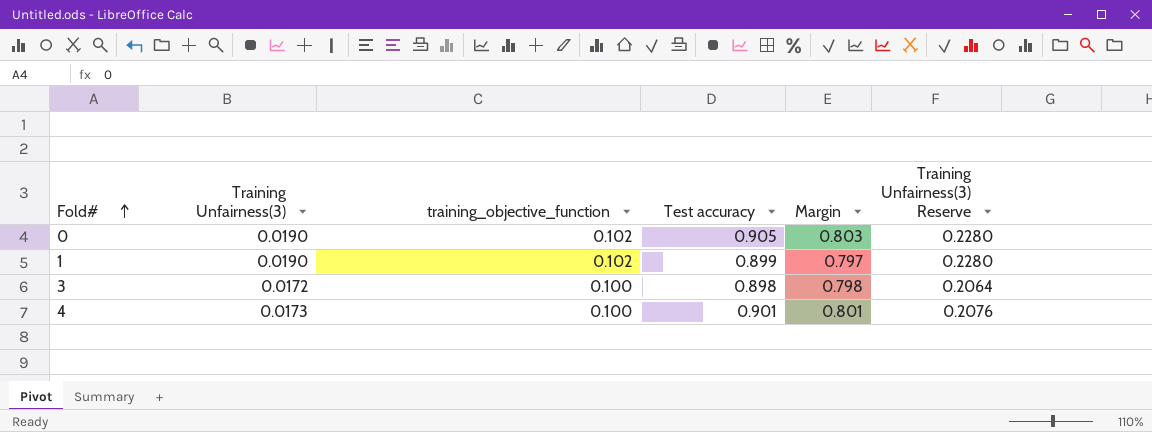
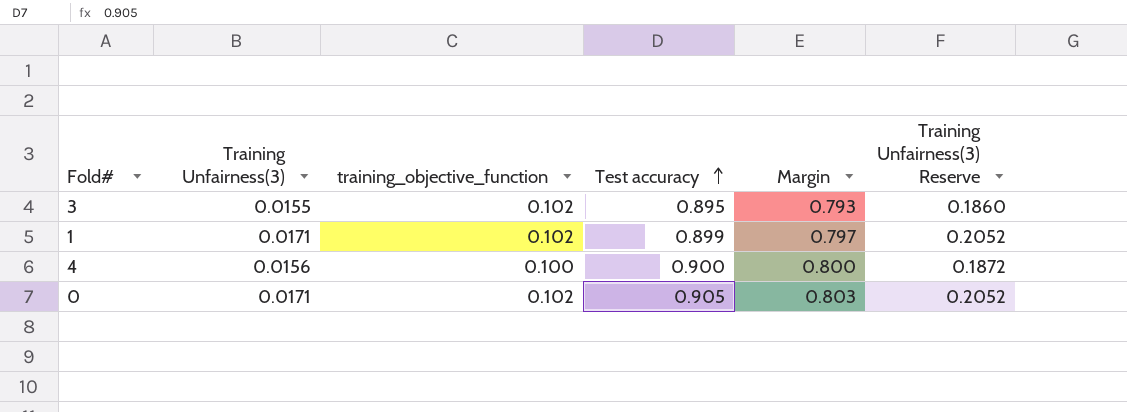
row order: Fold# ascending -> Test accuracy ascending
3 | Training Unfairness(3): 0.0172 -> 0.0155
3 | training_objective_function: 0.100 -> 0.102
3 | Test accuracy: 0.898 -> 0.895
3 | Margin: 0.798 -> 0.793
3 | Training Unfairness(3) Reserve: 0.2064 -> 0.1860
1 | Training Unfairness(3): 0.0190 -> 0.0171
1 | Training Unfairness(3) Reserve: 0.2280 -> 0.2052
4 | Training Unfairness(3): 0.0173 -> 0.0156
4 | Test accuracy: 0.901 -> 0.900
4 | Margin: 0.801 -> 0.800
4 | Training Unfairness(3) Reserve: 0.2076 -> 0.1872
0 | Training Unfairness(3): 0.0190 -> 0.0171
0 | Training Unfairness(3) Reserve: 0.2280 -> 0.2052

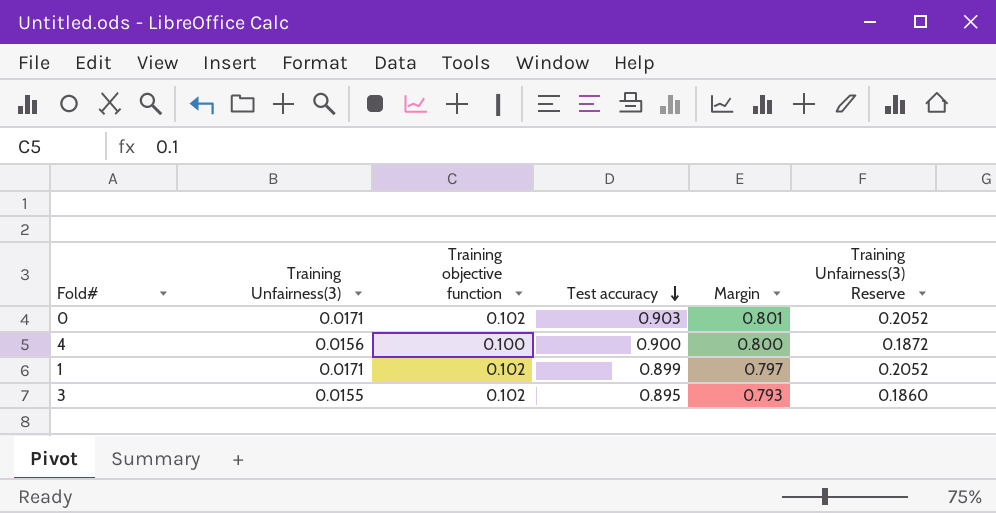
row order: Test accuracy ascending -> Test accuracy descending
column name: training_objective_function -> Training objective function
0 | Test accuracy: 0.905 -> 0.903
0 | Margin: 0.803 -> 0.801

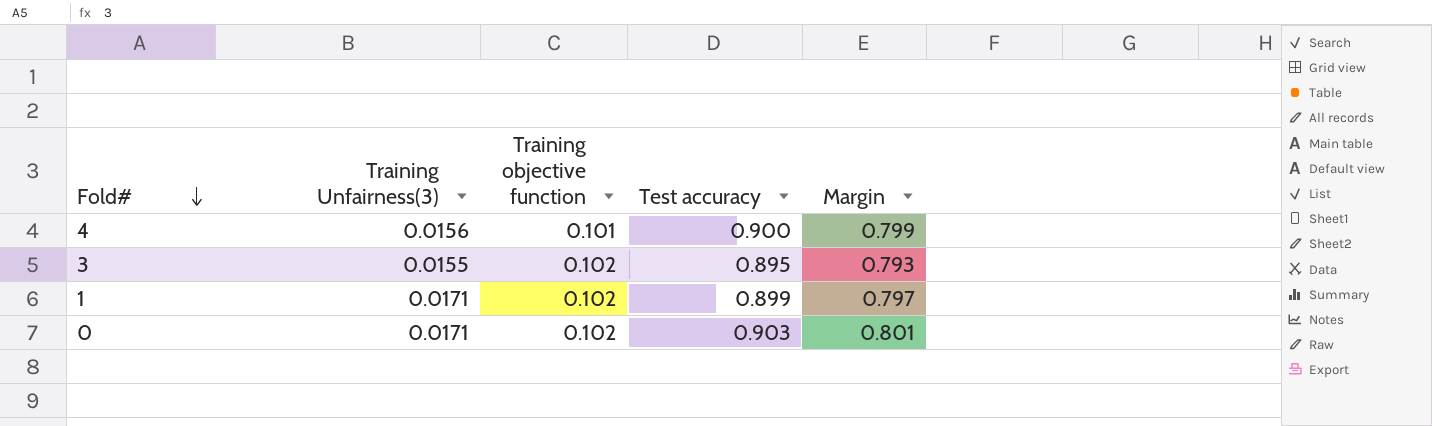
row order: Test accuracy descending -> Fold# descending
column Training Unfairness(3) Reserve | formula: [Training Unfairness(3)] * 12 -> none
4 | Training objective function: 0.100 -> 0.101
4 | Margin: 0.800 -> 0.799

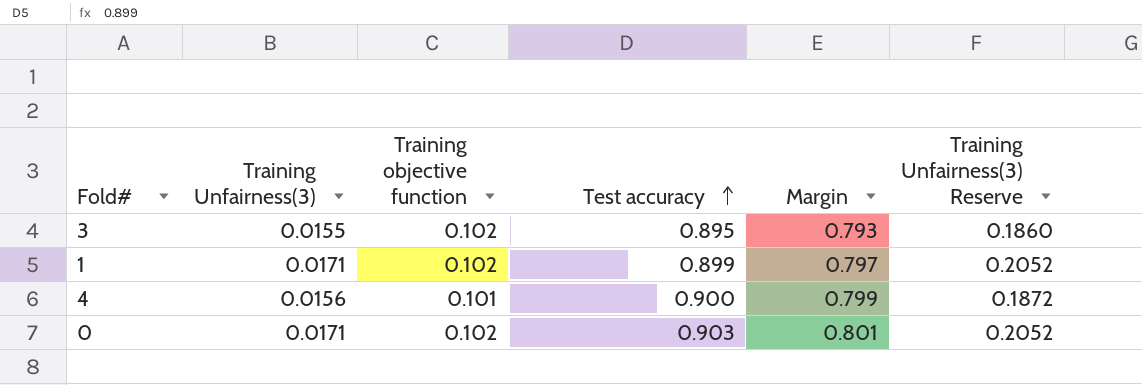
row order: Fold# descending -> Test accuracy ascending
column Training Unfairness(3) Reserve | formula: none -> [Training Unfairness(3)] * 12

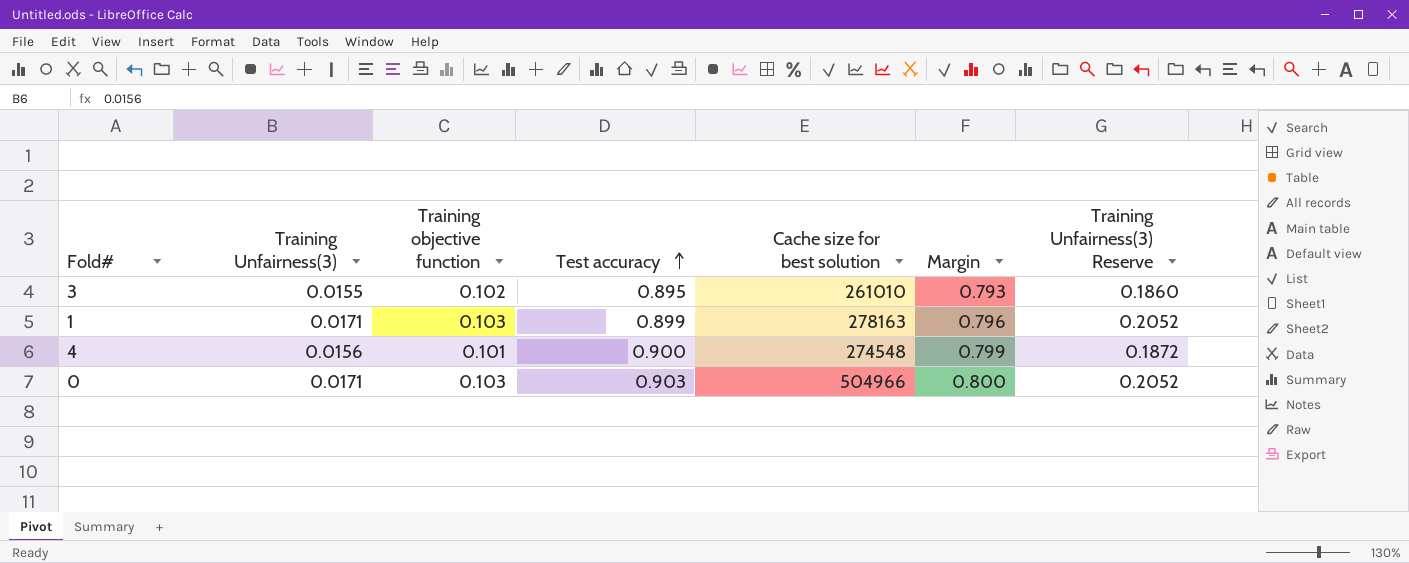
column Cache size for best solution | position: none -> 5
1 | Training objective function: 0.102 -> 0.103
1 | Margin: 0.797 -> 0.796
0 | Training objective function: 0.102 -> 0.103
0 | Margin: 0.801 -> 0.800

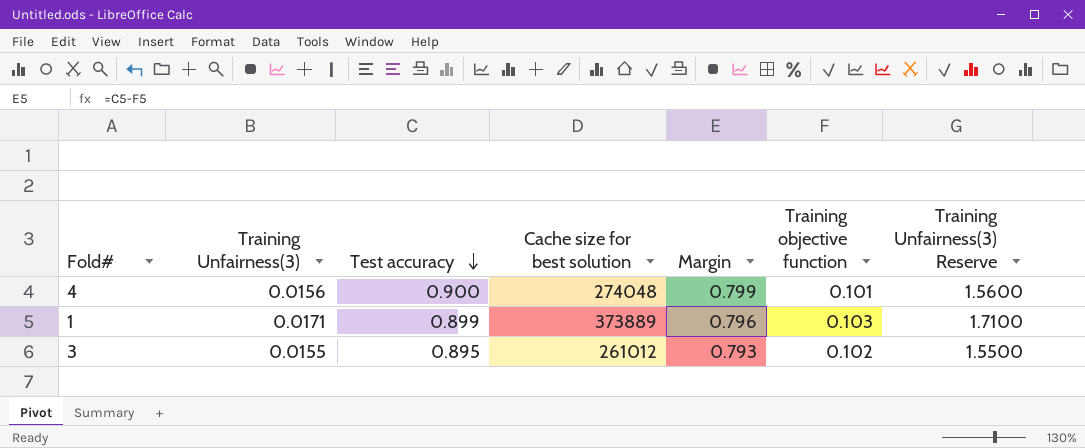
row order: Test accuracy ascending -> Test accuracy descending
column Training objective function | position: 3 -> 6
column Training Unfairness(3) Reserve | formula: [Training Unfairness(3)] * 12 -> [Training Unfairness(3)] * 100
row 0: 0.0171 | 0.103 | 0.903 | 504966 | 0.800 | 0.2052 -> none
4 | Cache size for best solution: 274548 -> 274048
1 | Cache size for best solution: 278163 -> 373889
3 | Cache size for best solution: 261010 -> 261012

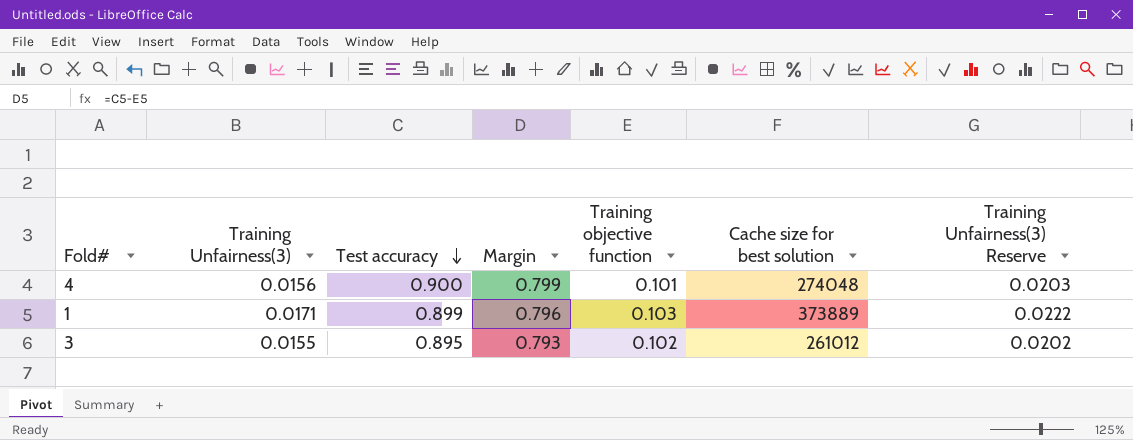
column Cache size for best solution | position: 4 -> 6
column Training Unfairness(3) Reserve | formula: [Training Unfairness(3)] * 100 -> [Training Unfairness(3)] * 1.3

